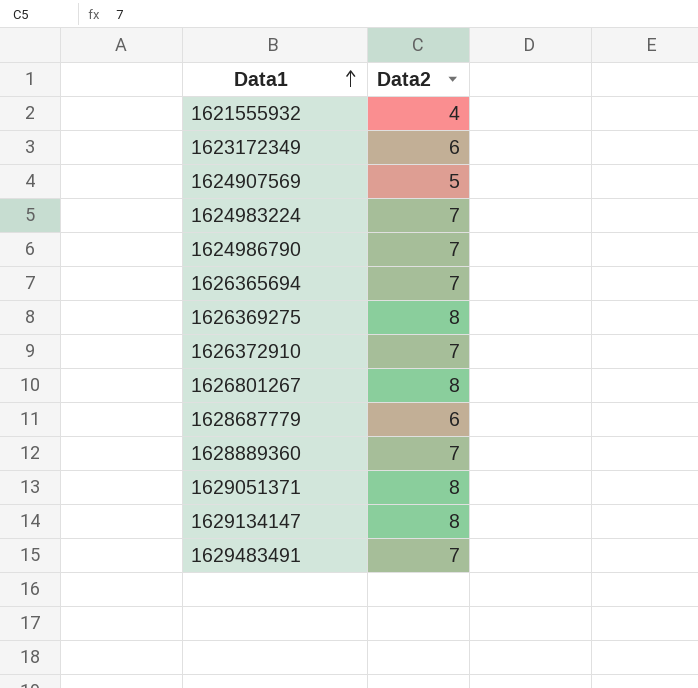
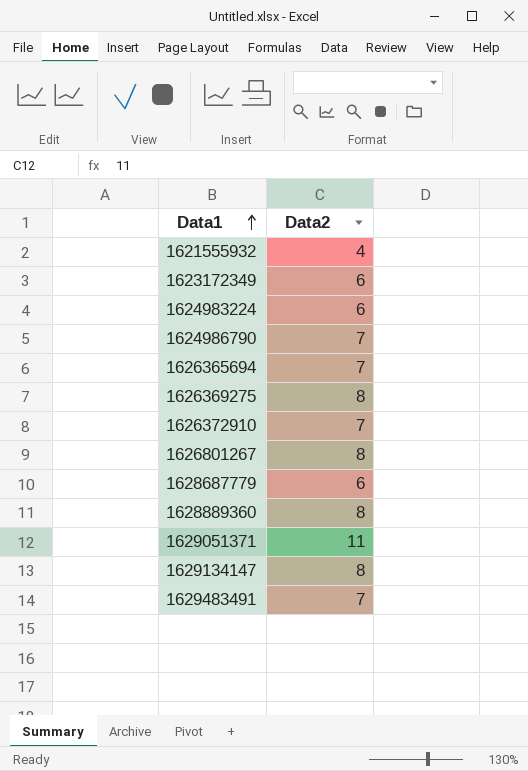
row 1624907569: 5 -> none
1624983224 | Data2: 7 -> 6
1628889360 | Data2: 7 -> 8
1629051371 | Data2: 8 -> 11

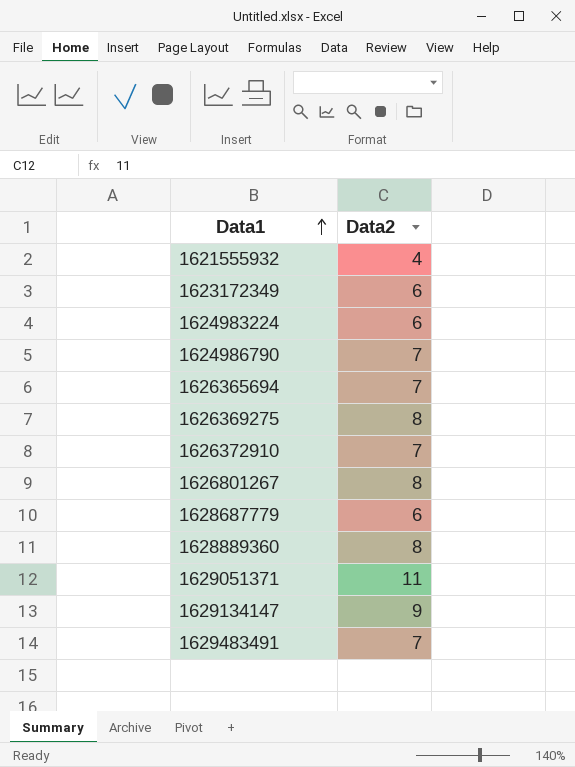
1629134147 | Data2: 8 -> 9

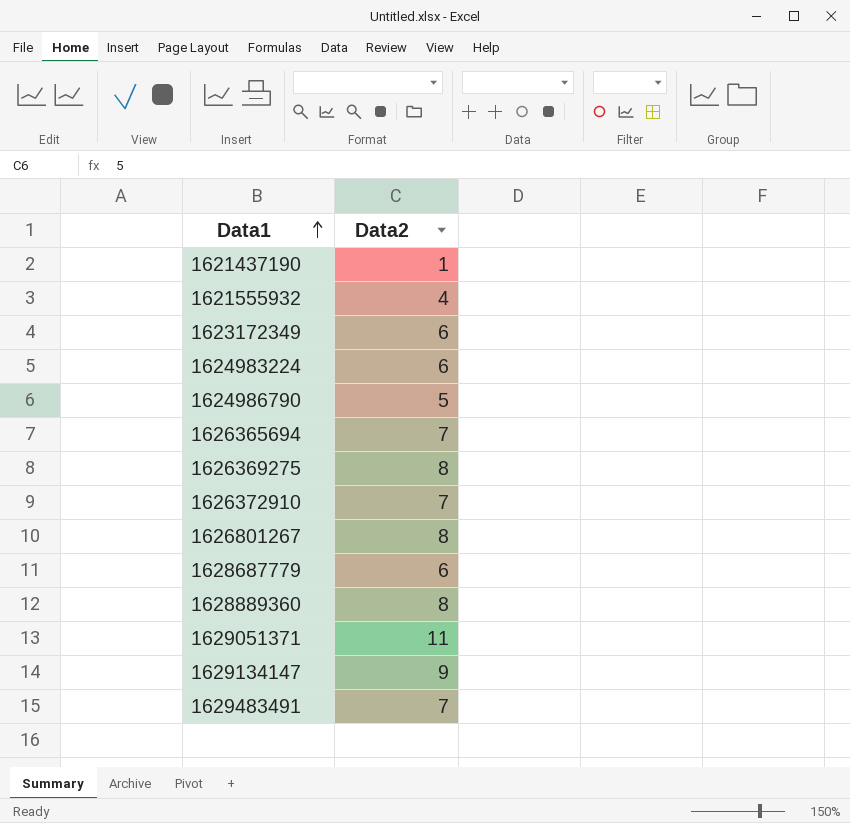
row 1621437190: none -> 1
1624986790 | Data2: 7 -> 5

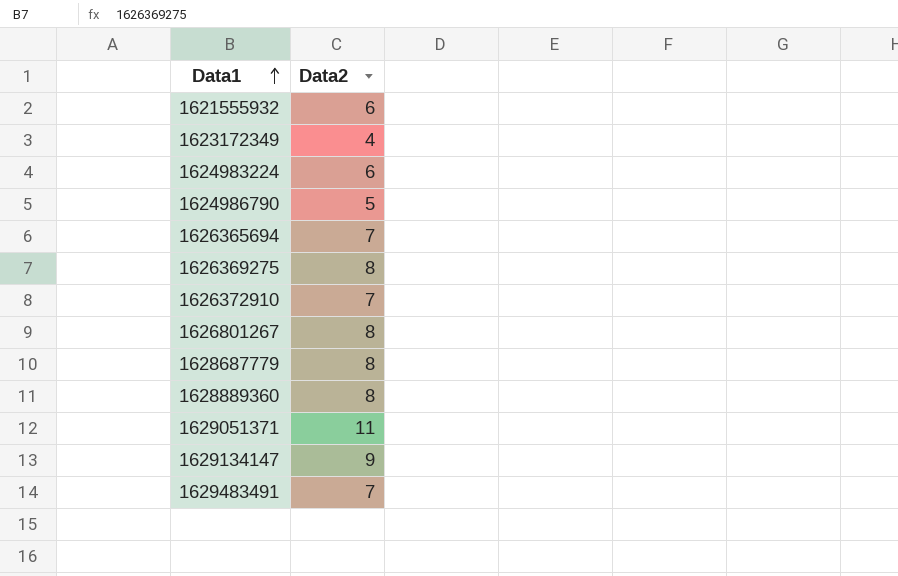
row 1621437190: 1 -> none
1621555932 | Data2: 4 -> 6
1623172349 | Data2: 6 -> 4
1628687779 | Data2: 6 -> 8

